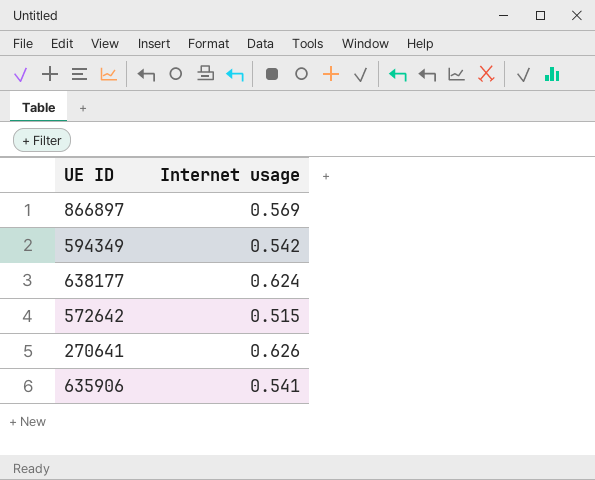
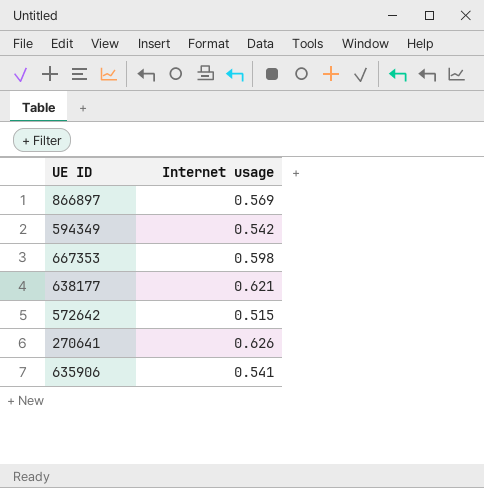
row 667353: none -> 0.598
638177 | Internet usage: 0.624 -> 0.621

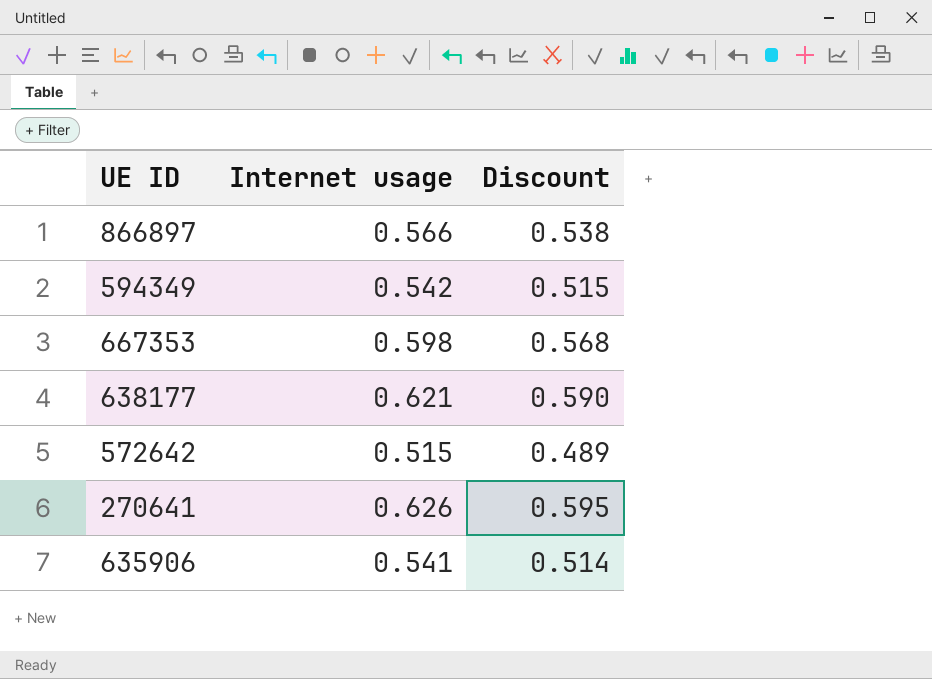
column Discount | formula: none -> [Internet usage] * 0.95
866897 | Internet usage: 0.569 -> 0.566

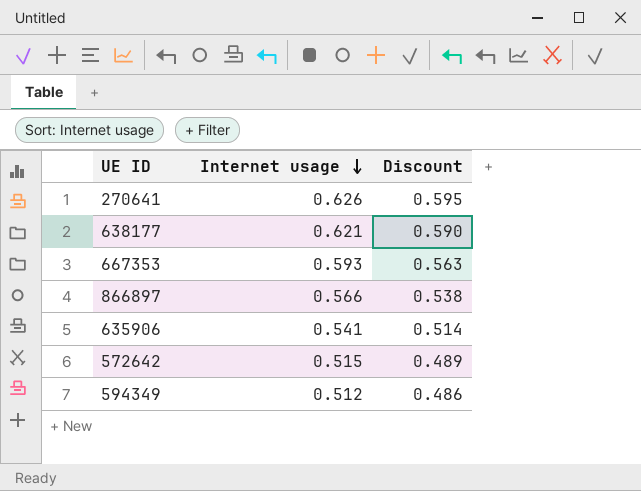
row order: none -> Internet usage descending
667353 | Internet usage: 0.598 -> 0.593
667353 | Discount: 0.568 -> 0.563
594349 | Internet usage: 0.542 -> 0.512
594349 | Discount: 0.515 -> 0.486

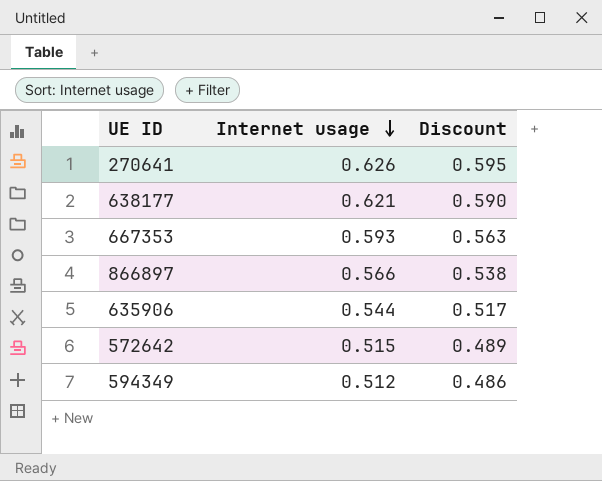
635906 | Internet usage: 0.541 -> 0.544
635906 | Discount: 0.514 -> 0.517

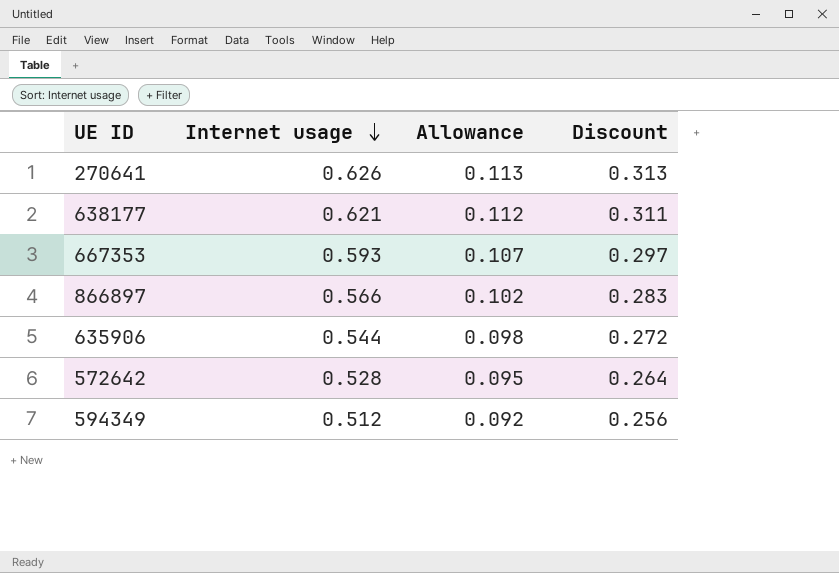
column Allowance | formula: none -> [Internet usage] * 0.18
column Discount | formula: [Internet usage] * 0.95 -> [Internet usage] * 0.5
572642 | Internet usage: 0.515 -> 0.528

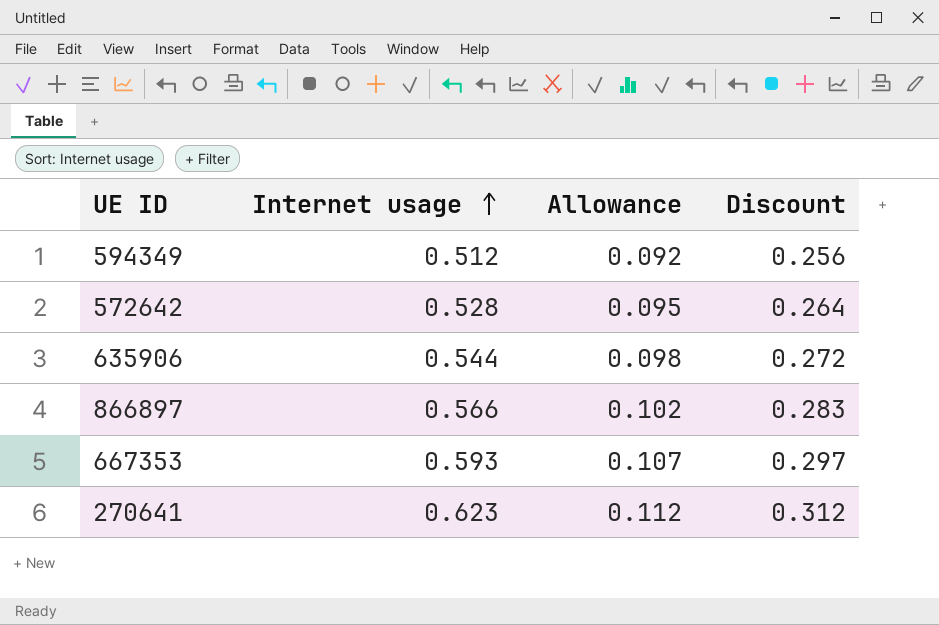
row order: Internet usage descending -> Internet usage ascending
row 638177: 0.621 | 0.112 | 0.311 -> none
270641 | Internet usage: 0.626 -> 0.623
270641 | Allowance: 0.113 -> 0.112
270641 | Discount: 0.313 -> 0.312

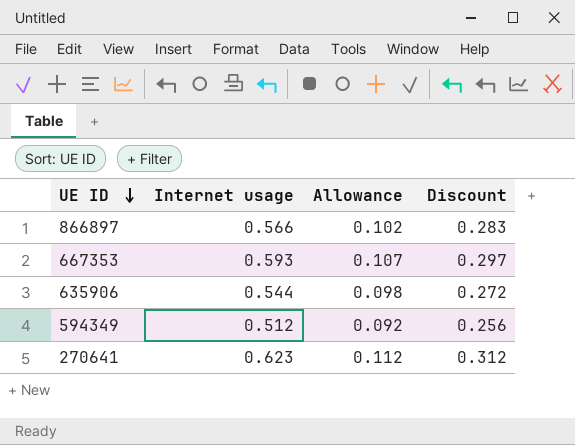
row order: Internet usage ascending -> UE ID descending
row 572642: 0.528 | 0.095 | 0.264 -> none

